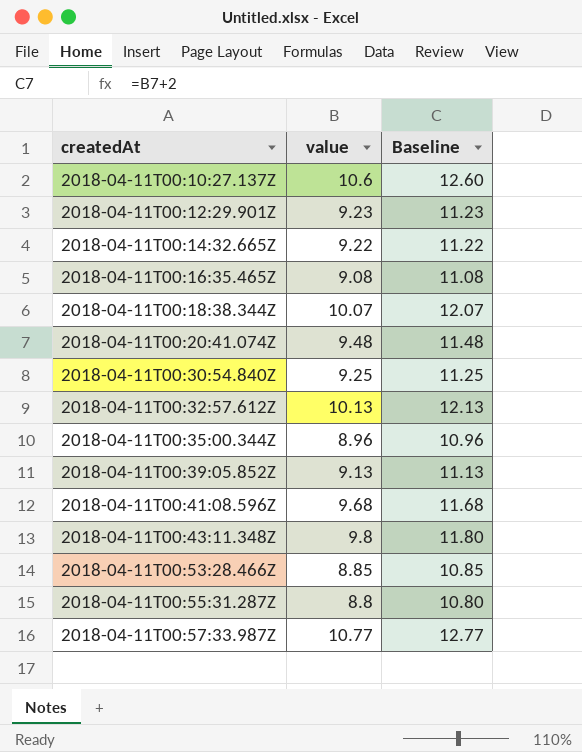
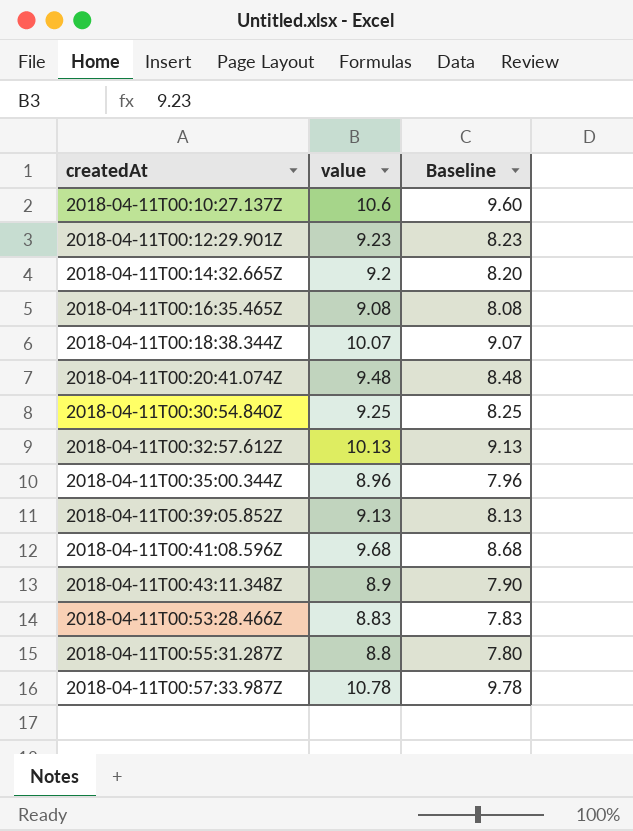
column Baseline | formula: [value] + 2 -> [value] - 1
2018-04-11T00:14:32.665Z | value: 9.22 -> 9.2
2018-04-11T00:43:11.348Z | value: 9.8 -> 8.9
2018-04-11T00:53:28.466Z | value: 8.85 -> 8.83
2018-04-11T00:57:33.987Z | value: 10.77 -> 10.78

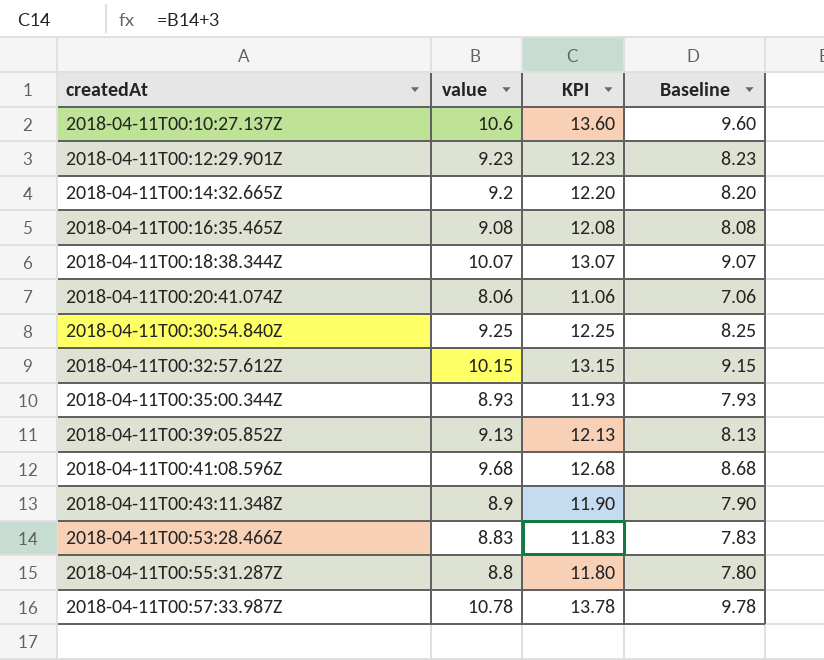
column KPI | formula: none -> [value] + 3
2018-04-11T00:20:41.074Z | value: 9.48 -> 8.06
2018-04-11T00:20:41.074Z | Baseline: 8.48 -> 7.06
2018-04-11T00:32:57.612Z | value: 10.13 -> 10.15
2018-04-11T00:32:57.612Z | Baseline: 9.13 -> 9.15
2018-04-11T00:35:00.344Z | value: 8.96 -> 8.93
2018-04-11T00:35:00.344Z | Baseline: 7.96 -> 7.93

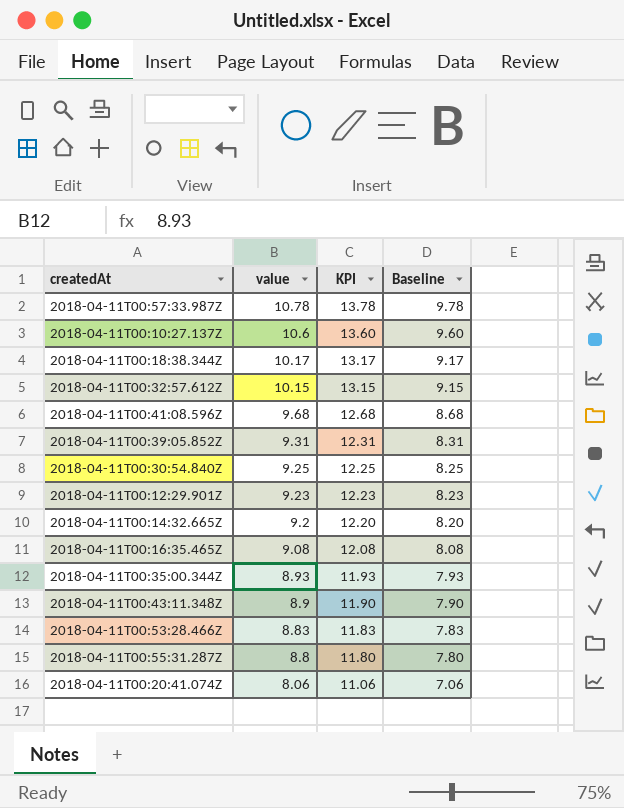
row order: createdAt ascending -> value descending
2018-04-11T00:18:38.344Z | value: 10.07 -> 10.17
2018-04-11T00:18:38.344Z | KPI: 13.07 -> 13.17
2018-04-11T00:18:38.344Z | Baseline: 9.07 -> 9.17
2018-04-11T00:39:05.852Z | value: 9.13 -> 9.31
2018-04-11T00:39:05.852Z | KPI: 12.13 -> 12.31
2018-04-11T00:39:05.852Z | Baseline: 8.13 -> 8.31

